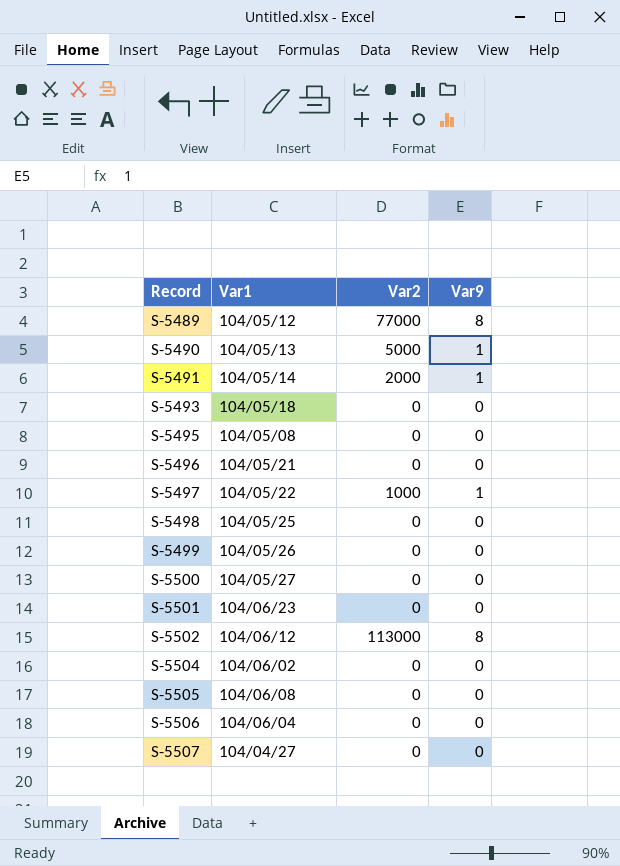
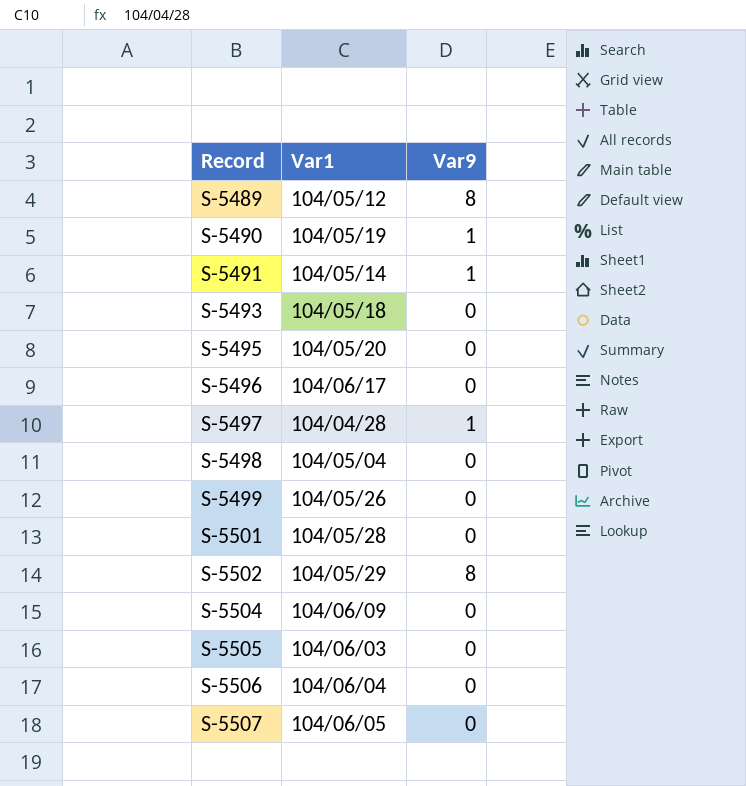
column Var2 | position: 3 -> none
row S-5500: 104/05/27 | 0 | 0 -> none
S-5490 | Var1: 104/05/13 -> 104/05/19
S-5495 | Var1: 104/05/08 -> 104/05/20
S-5496 | Var1: 104/05/21 -> 104/06/17
S-5497 | Var1: 104/05/22 -> 104/04/28
S-5498 | Var1: 104/05/25 -> 104/05/04
S-5501 | Var1: 104/06/23 -> 104/05/28
S-5502 | Var1: 104/06/12 -> 104/05/29
S-5504 | Var1: 104/06/02 -> 104/06/09
S-5505 | Var1: 104/06/08 -> 104/06/03
S-5507 | Var1: 104/04/27 -> 104/06/05

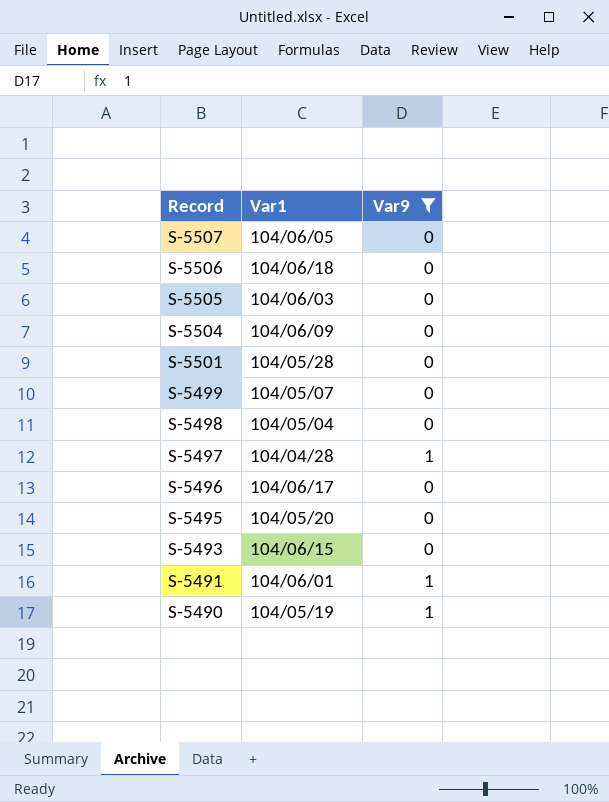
filter: none -> Var9 != 8
row order: Record ascending -> Record descending
S-5506 | Var1: 104/06/04 -> 104/06/18
S-5499 | Var1: 104/05/26 -> 104/05/07
S-5493 | Var1: 104/05/18 -> 104/06/15
S-5491 | Var1: 104/05/14 -> 104/06/01

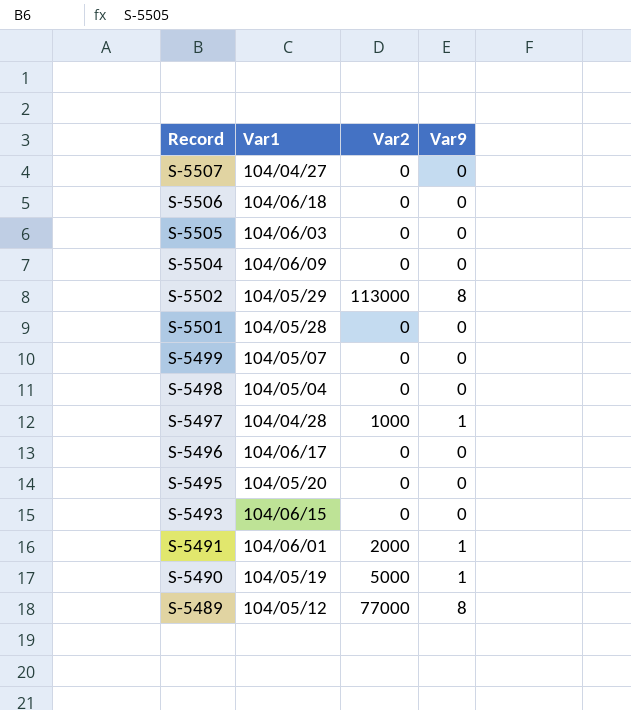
filter: Var9 != 8 -> none
column Var2 | position: none -> 3
S-5507 | Var1: 104/06/05 -> 104/04/27

